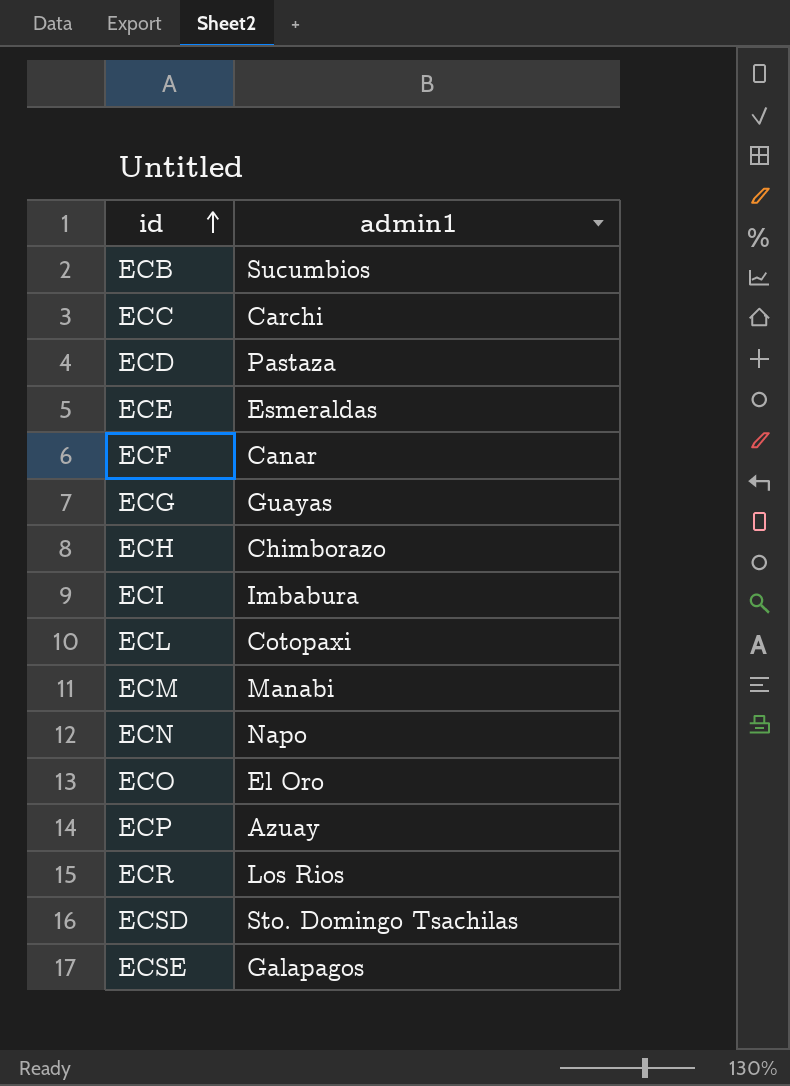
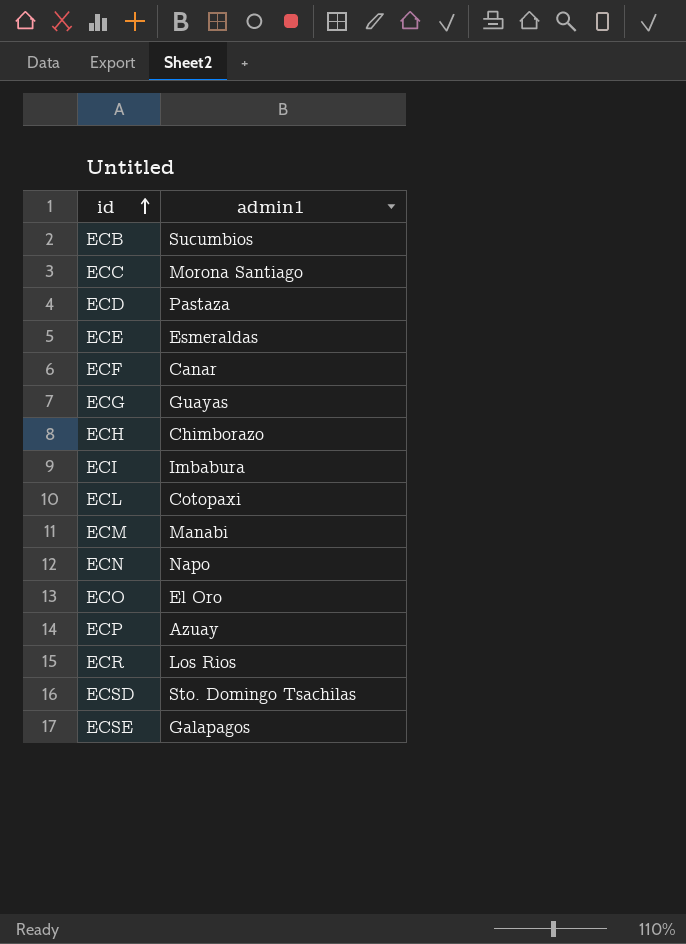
ECC | admin1: Carchi -> Morona Santiago

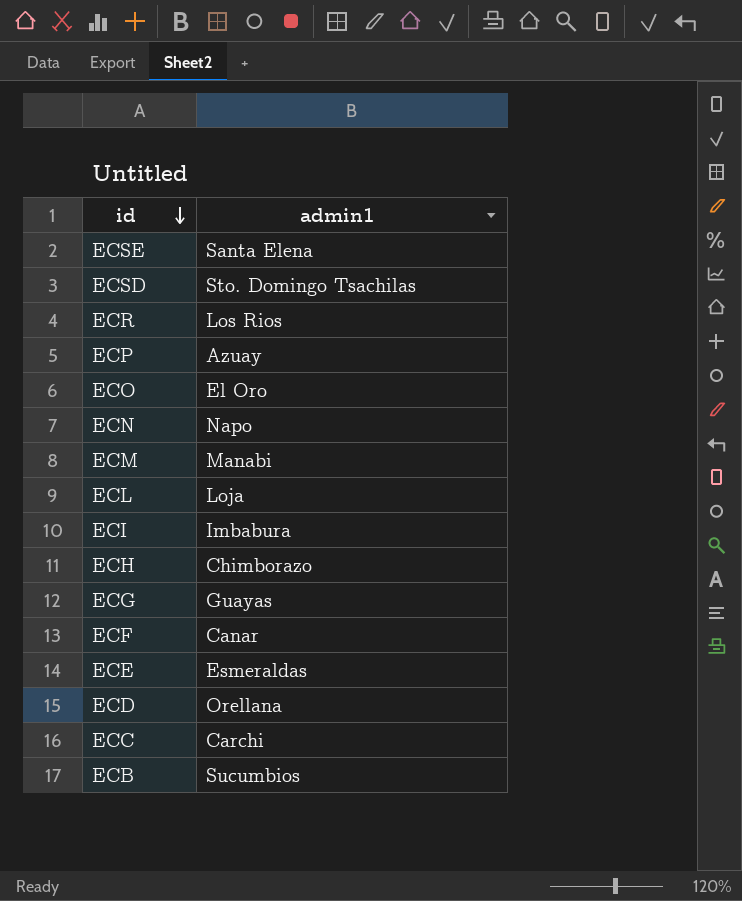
row order: id ascending -> id descending
ECSE | admin1: Galapagos -> Santa Elena
ECL | admin1: Cotopaxi -> Loja
ECD | admin1: Pastaza -> Orellana
ECC | admin1: Morona Santiago -> Carchi

